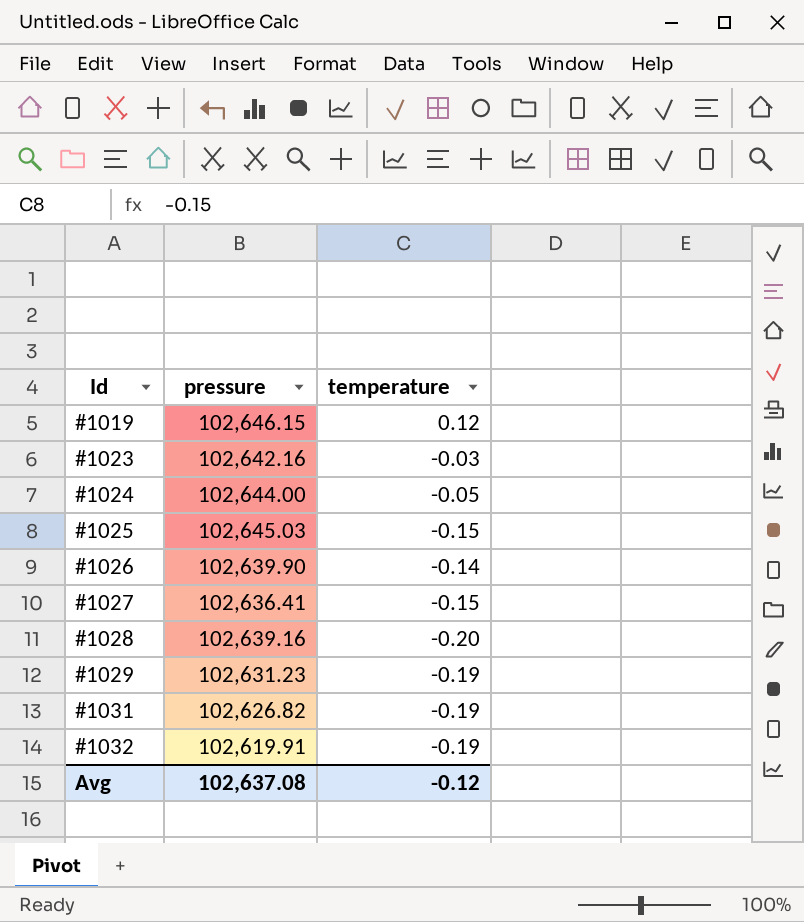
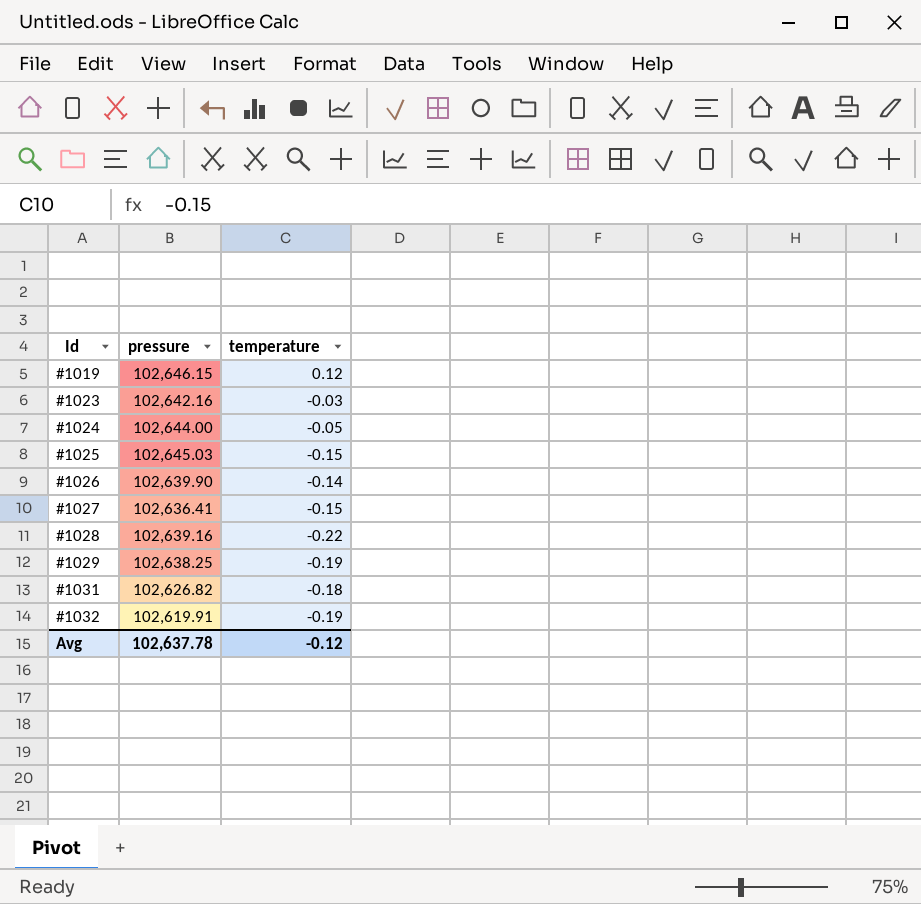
#1028 | temperature: -0.20 -> -0.22
#1029 | pressure: 102,631.23 -> 102,638.25
#1031 | temperature: -0.19 -> -0.18
Avg | pressure: 102,637.08 -> 102,637.78

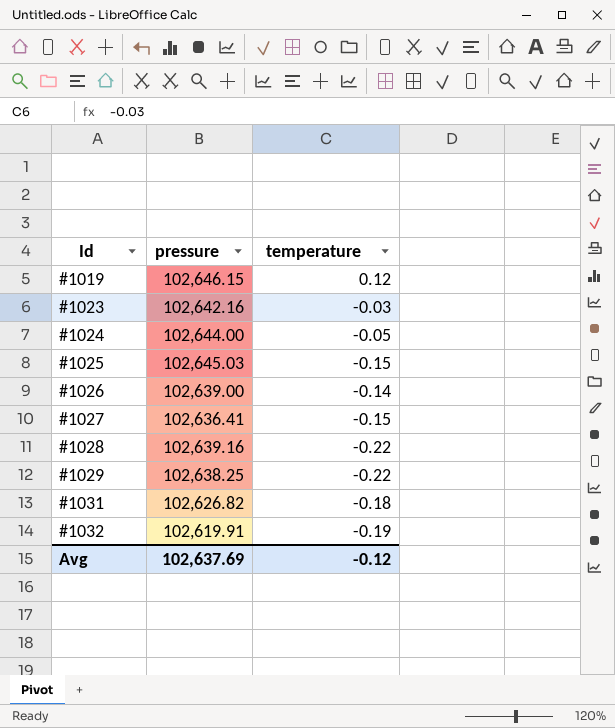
#1026 | pressure: 102,639.90 -> 102,639.00
#1029 | temperature: -0.19 -> -0.22
Avg | pressure: 102,637.78 -> 102,637.69

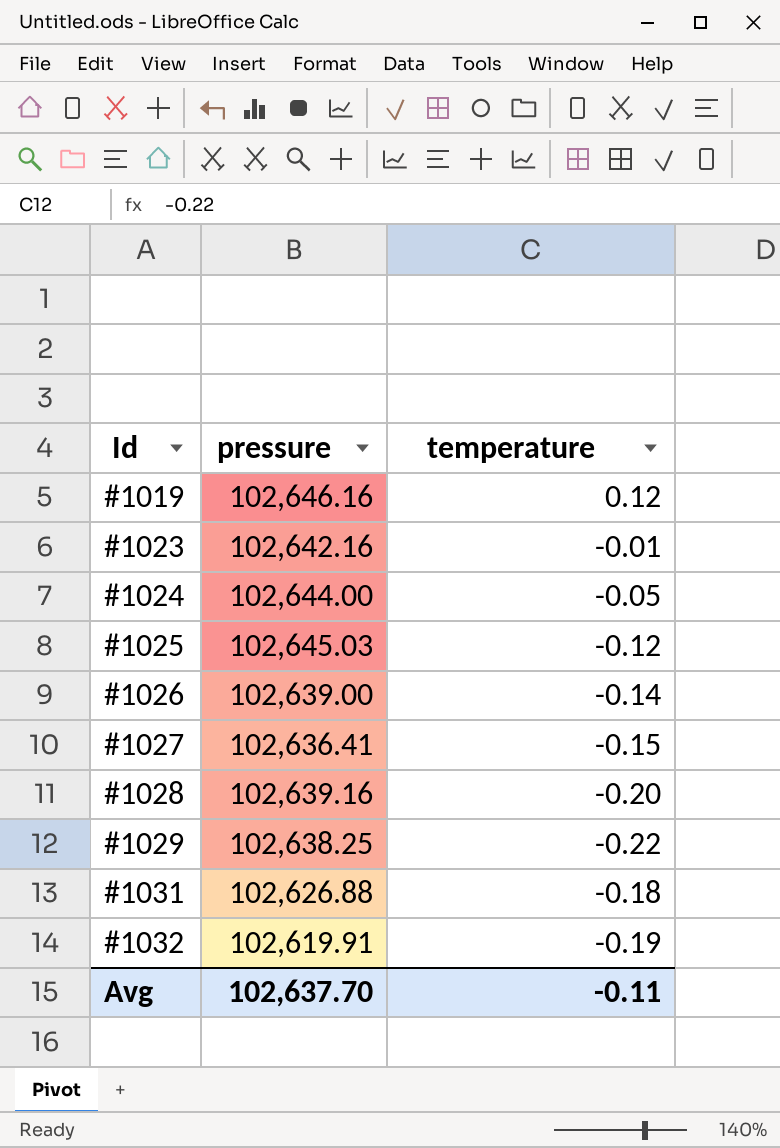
#1019 | pressure: 102,646.15 -> 102,646.16
#1023 | temperature: -0.03 -> -0.01
#1025 | temperature: -0.15 -> -0.12
#1028 | temperature: -0.22 -> -0.20
#1031 | pressure: 102,626.82 -> 102,626.88
Avg | pressure: 102,637.69 -> 102,637.70
Avg | temperature: -0.12 -> -0.11

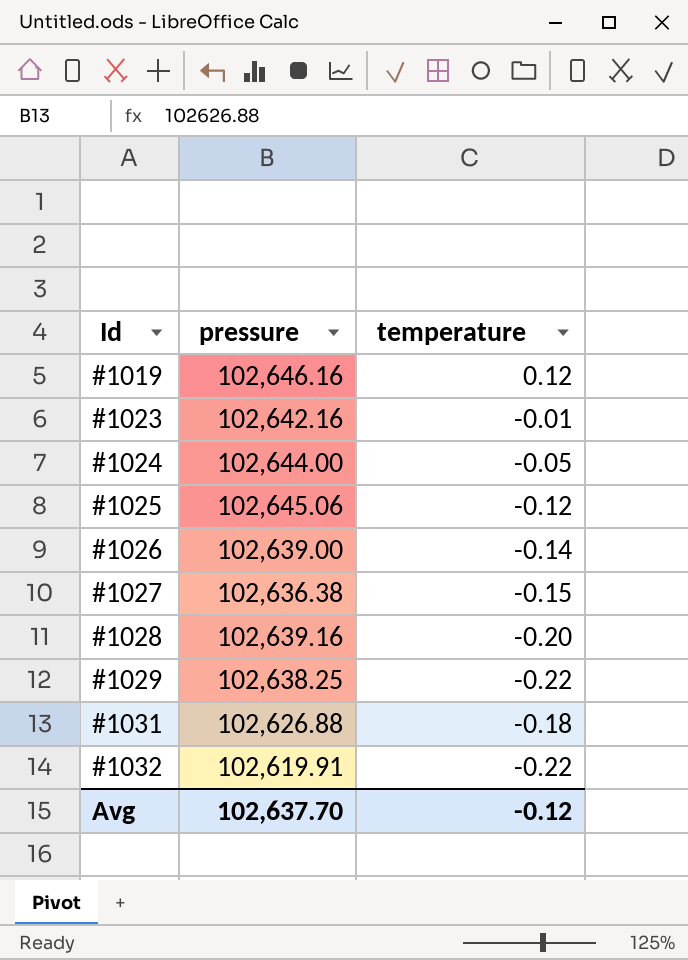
#1025 | pressure: 102,645.03 -> 102,645.06
#1027 | pressure: 102,636.41 -> 102,636.38
#1032 | temperature: -0.19 -> -0.22
Avg | temperature: -0.11 -> -0.12

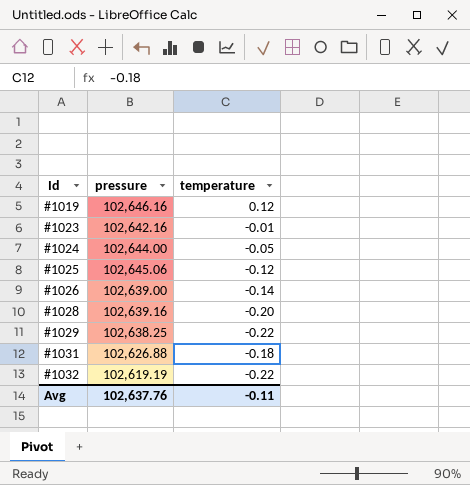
row #1027: 102,636.38 | -0.15 -> none
#1032 | pressure: 102,619.91 -> 102,619.19
Avg | pressure: 102,637.70 -> 102,637.76
Avg | temperature: -0.12 -> -0.11

